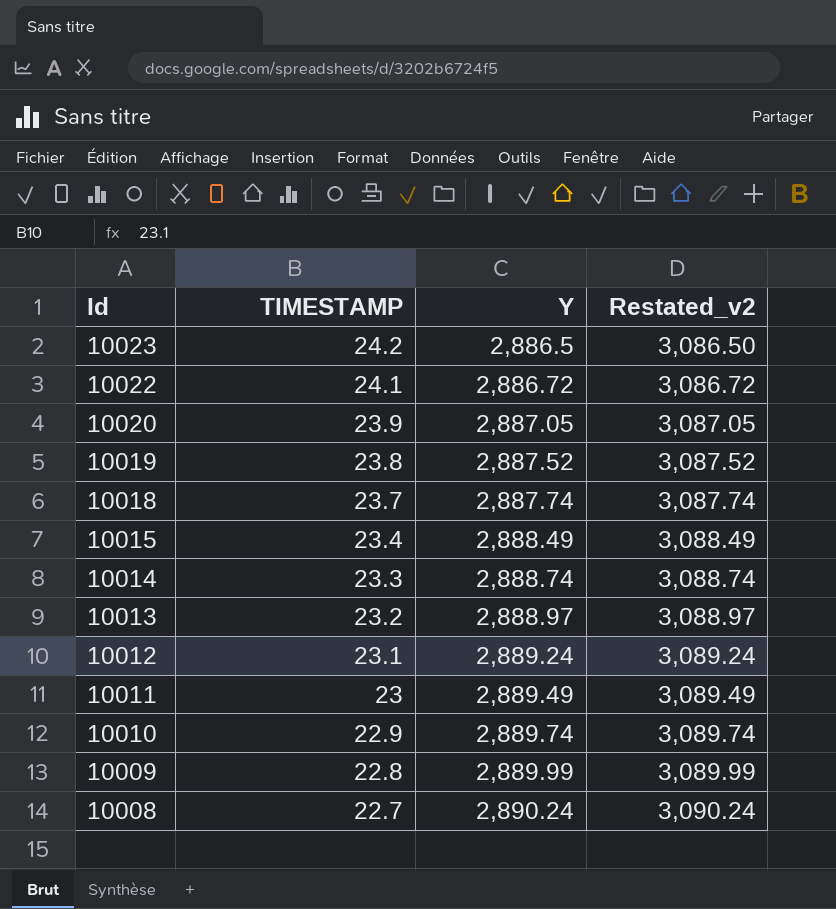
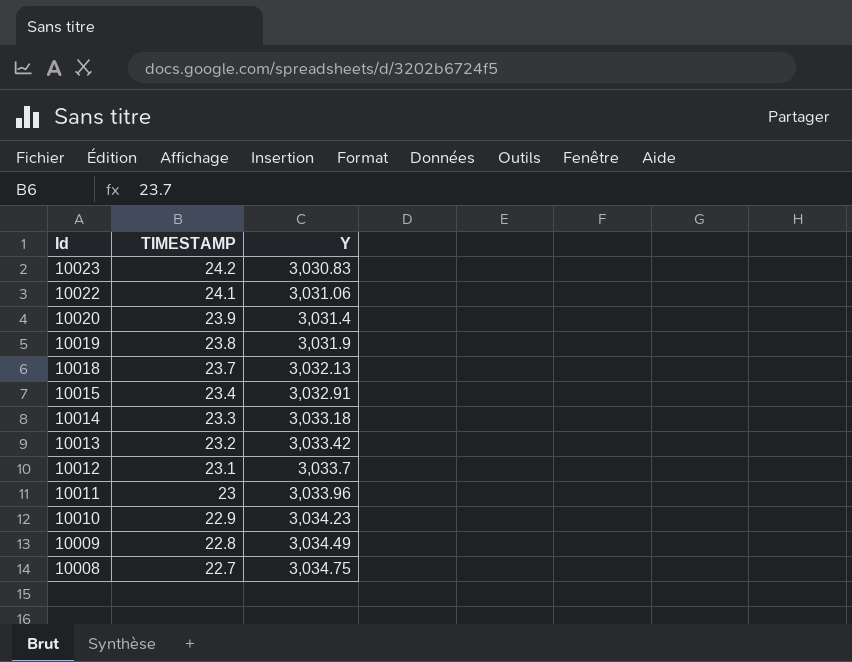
column Restated_v2 | formula: [Y] + 200 -> none
10023 | Y: 2,886.5 -> 3,030.83
10022 | Y: 2,886.72 -> 3,031.06
10020 | Y: 2,887.05 -> 3,031.4
10019 | Y: 2,887.52 -> 3,031.9
10018 | Y: 2,887.74 -> 3,032.13
10015 | Y: 2,888.49 -> 3,032.91
10014 | Y: 2,888.74 -> 3,033.18
10013 | Y: 2,888.97 -> 3,033.42
10012 | Y: 2,889.24 -> 3,033.7
10011 | Y: 2,889.49 -> 3,033.96
10010 | Y: 2,889.74 -> 3,034.23
10009 | Y: 2,889.99 -> 3,034.49
10008 | Y: 2,890.24 -> 3,034.75

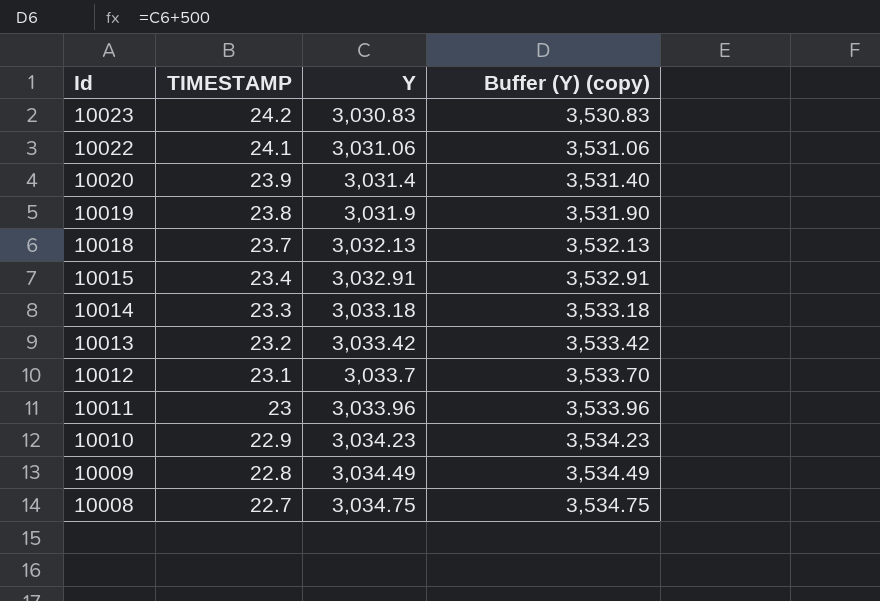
column Buffer (Y) (copy) | formula: none -> [Y] + 500

